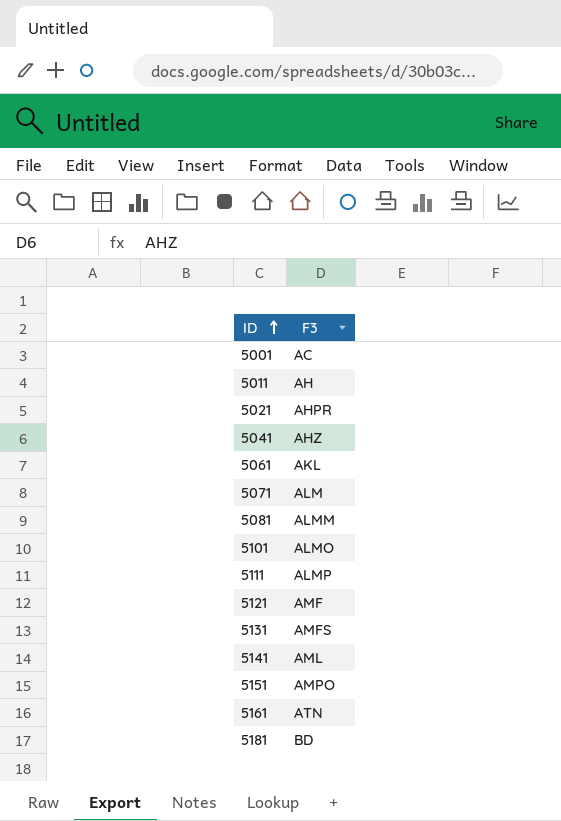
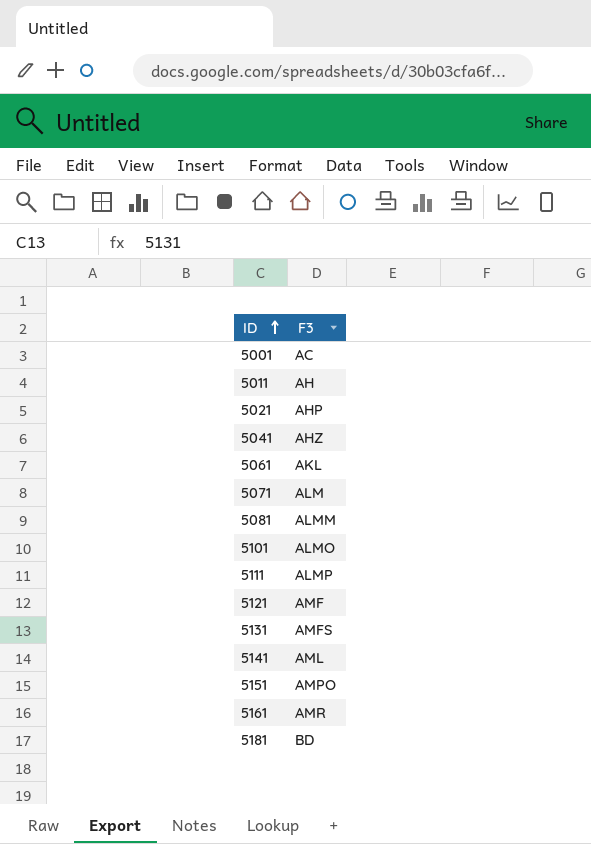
5021 | F3: AHPR -> AHP
5161 | F3: ATN -> AMR

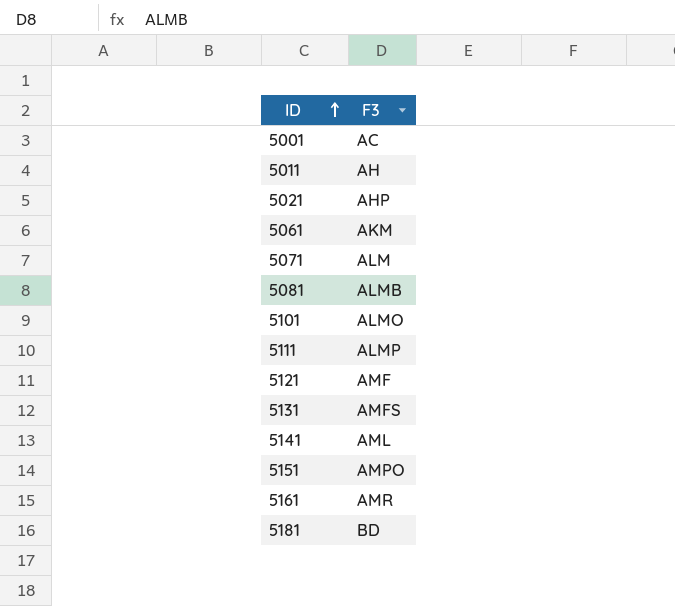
row 5041: AHZ -> none
5061 | F3: AKL -> AKM
5081 | F3: ALMM -> ALMB

